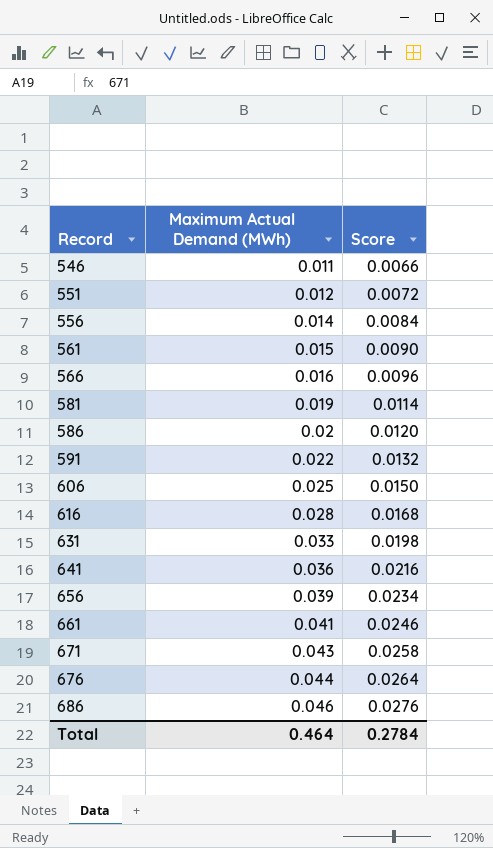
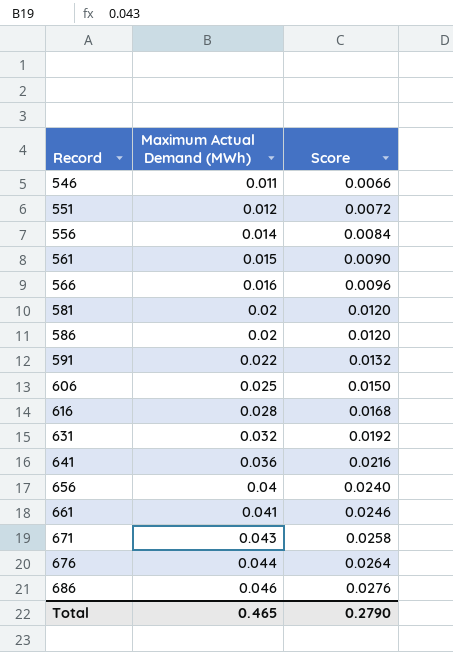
581 | Maximum Actual Demand (MWh): 0.019 -> 0.02
581 | Score: 0.0114 -> 0.0120
631 | Maximum Actual Demand (MWh): 0.033 -> 0.032
631 | Score: 0.0198 -> 0.0192
656 | Maximum Actual Demand (MWh): 0.039 -> 0.04
656 | Score: 0.0234 -> 0.0240
Total | Maximum Actual Demand (MWh): 0.464 -> 0.465
Total | Score: 0.2784 -> 0.2790

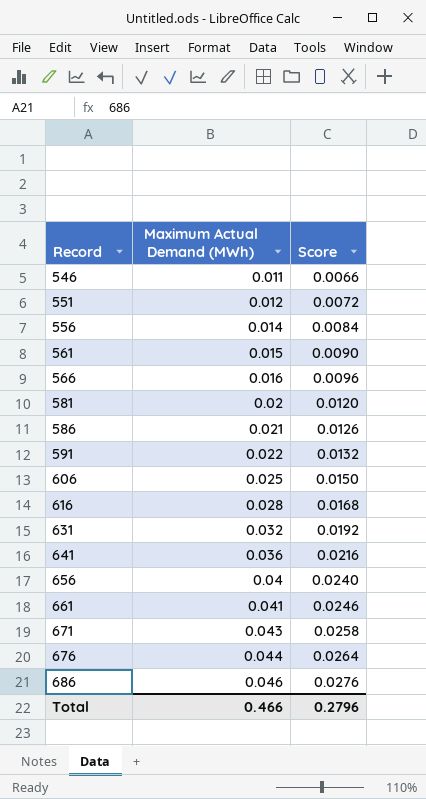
586 | Maximum Actual Demand (MWh): 0.02 -> 0.021
586 | Score: 0.0120 -> 0.0126
Total | Maximum Actual Demand (MWh): 0.465 -> 0.466
Total | Score: 0.2790 -> 0.2796

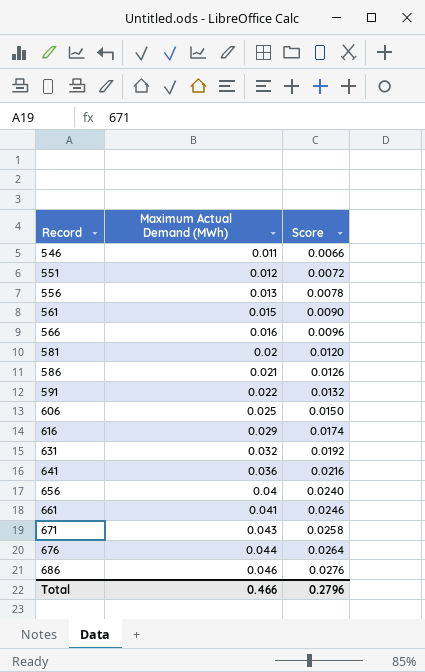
556 | Maximum Actual Demand (MWh): 0.014 -> 0.013
556 | Score: 0.0084 -> 0.0078
616 | Maximum Actual Demand (MWh): 0.028 -> 0.029
616 | Score: 0.0168 -> 0.0174

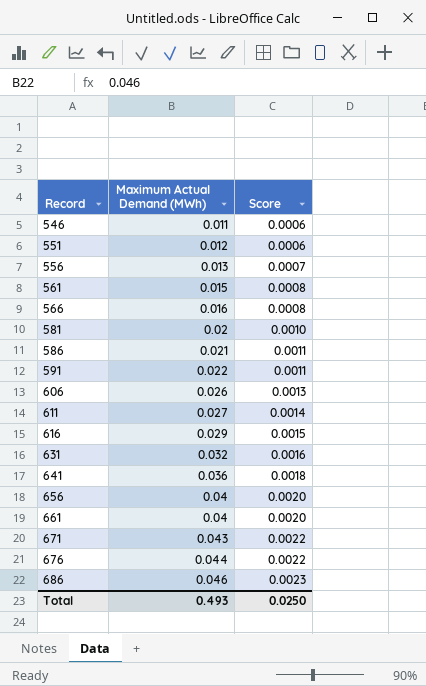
column Score | formula: [Maximum Actual Demand (MWh)] * 0.6 -> [Maximum Actual Demand (MWh)] * 0.05
606 | Maximum Actual Demand (MWh): 0.025 -> 0.026
row 611: none -> 0.027 | 0.0014
661 | Maximum Actual Demand (MWh): 0.041 -> 0.04
Total | Maximum Actual Demand (MWh): 0.466 -> 0.493
Total | Score: 0.2796 -> 0.0250

